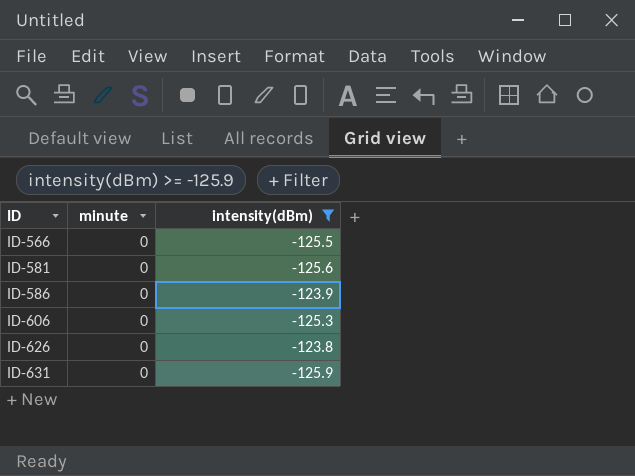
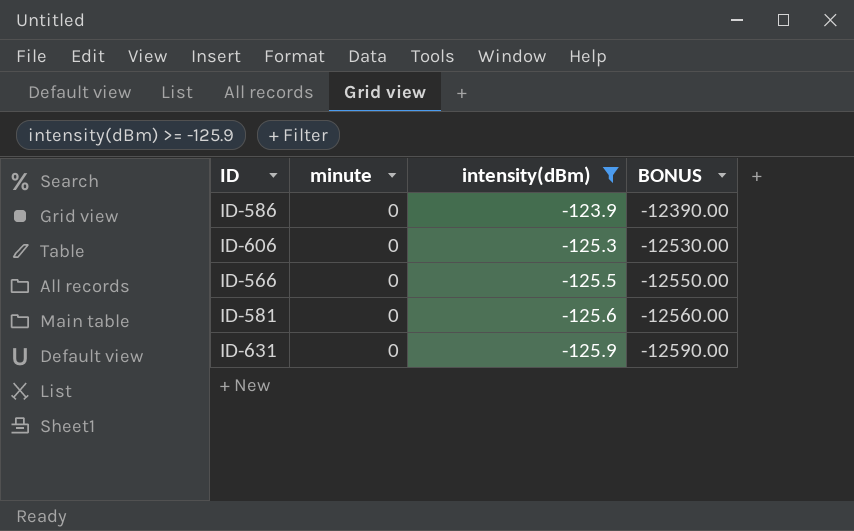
row order: ID ascending -> intensity(dBm) descending
column BONUS | formula: none -> [intensity(dBm)] * 100
row ID-626: 0 | -123.8 -> none

